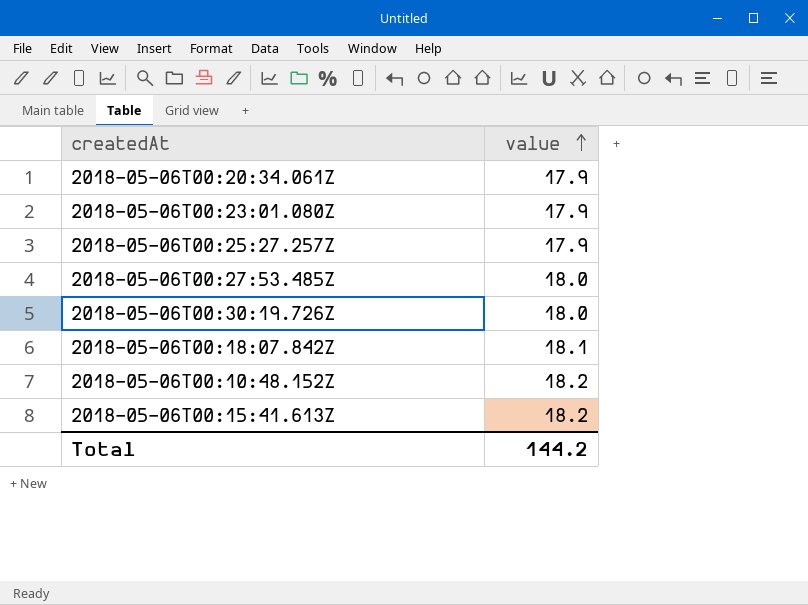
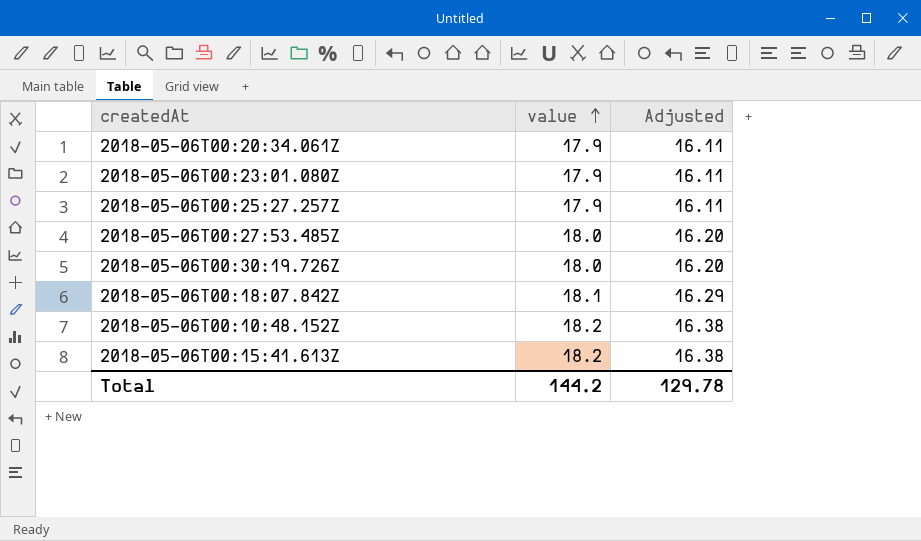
column Adjusted | formula: none -> [value] * 0.9

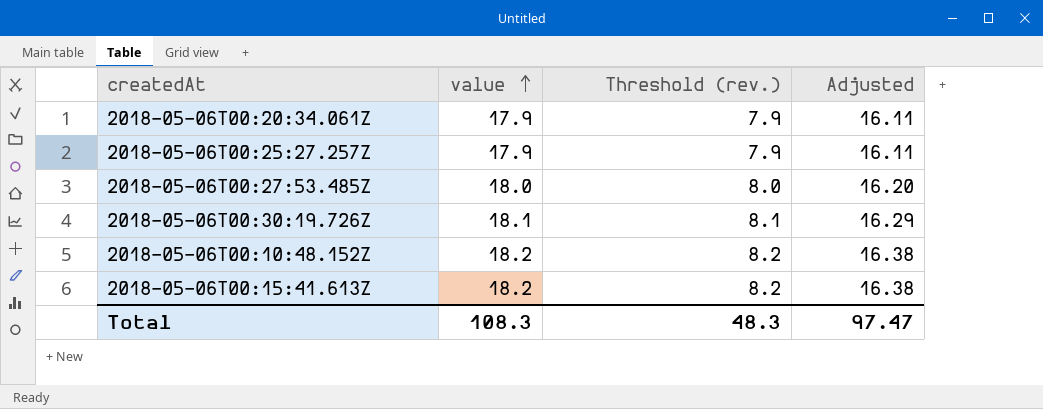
column Threshold (rev.) | formula: none -> [value] - 10
row 2018-05-06T00:23:01.080Z: 17.9 | 16.11 -> none
row 2018-05-06T00:18:07.842Z: 18.1 | 16.29 -> none
2018-05-06T00:30:19.726Z | value: 18.0 -> 18.1
2018-05-06T00:30:19.726Z | Adjusted: 16.20 -> 16.29
Total | value: 144.2 -> 108.3
Total | Adjusted: 129.78 -> 97.47

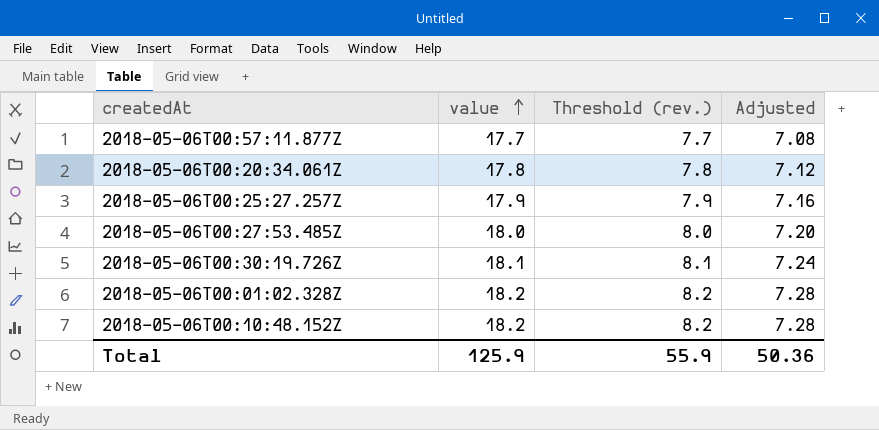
column Adjusted | formula: [value] * 0.9 -> [value] * 0.4
row 2018-05-06T00:15:41.613Z: 18.2 | 8.2 | 16.38 -> none
row 2018-05-06T00:57:11.877Z: none -> 17.7 | 7.7 | 7.08
2018-05-06T00:20:34.061Z | value: 17.9 -> 17.8
2018-05-06T00:20:34.061Z | Threshold (rev.): 7.9 -> 7.8
row 2018-05-06T00:01:02.328Z: none -> 18.2 | 8.2 | 7.28
Total | value: 108.3 -> 125.9
Total | Threshold (rev.): 48.3 -> 55.9
Total | Adjusted: 97.47 -> 50.36

